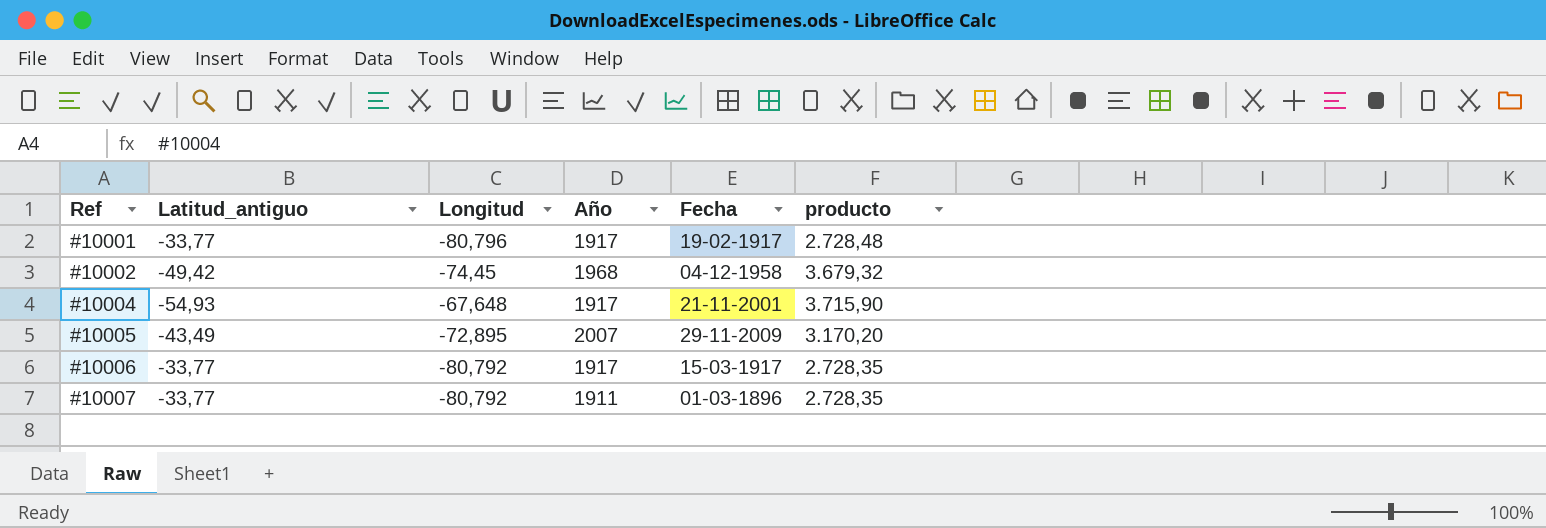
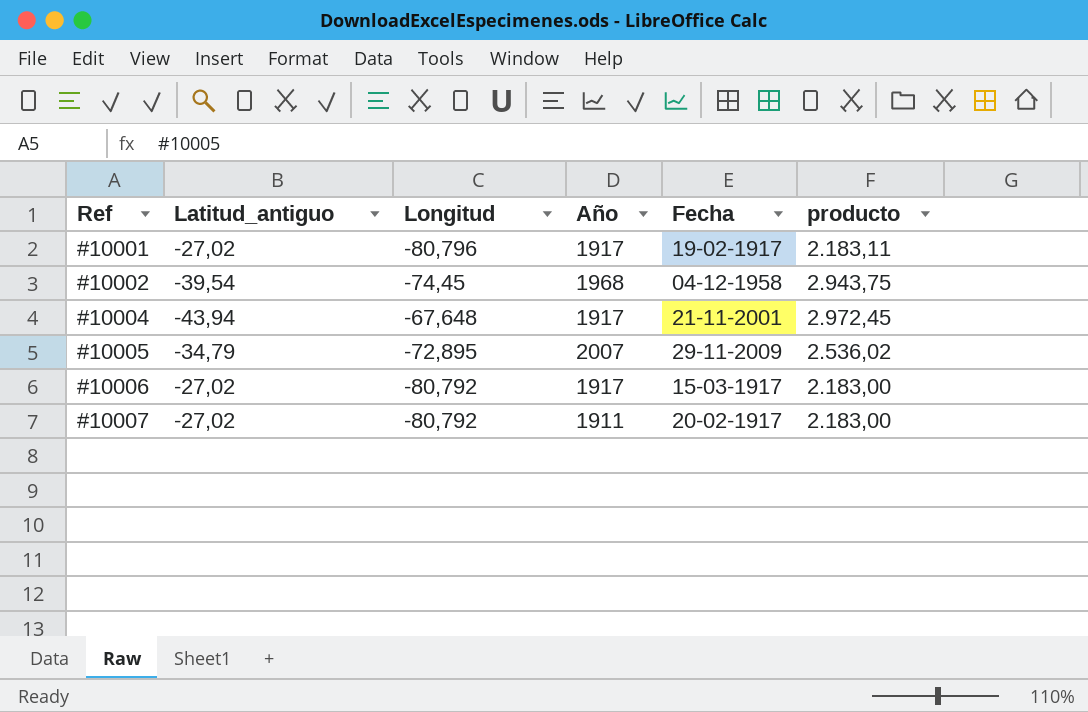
#10001 | Latitud_antiguo: -33,77 -> -27,02
#10001 | producto: 2.728,48 -> 2.183,11
#10002 | Latitud_antiguo: -49,42 -> -39,54
#10002 | producto: 3.679,32 -> 2.943,75
#10004 | Latitud_antiguo: -54,93 -> -43,94
#10004 | producto: 3.715,90 -> 2.972,45
#10005 | Latitud_antiguo: -43,49 -> -34,79
#10005 | producto: 3.170,20 -> 2.536,02
#10006 | Latitud_antiguo: -33,77 -> -27,02
#10006 | producto: 2.728,35 -> 2.183,00
#10007 | Latitud_antiguo: -33,77 -> -27,02
#10007 | Fecha: 01-03-1896 -> 20-02-1917
#10007 | producto: 2.728,35 -> 2.183,00

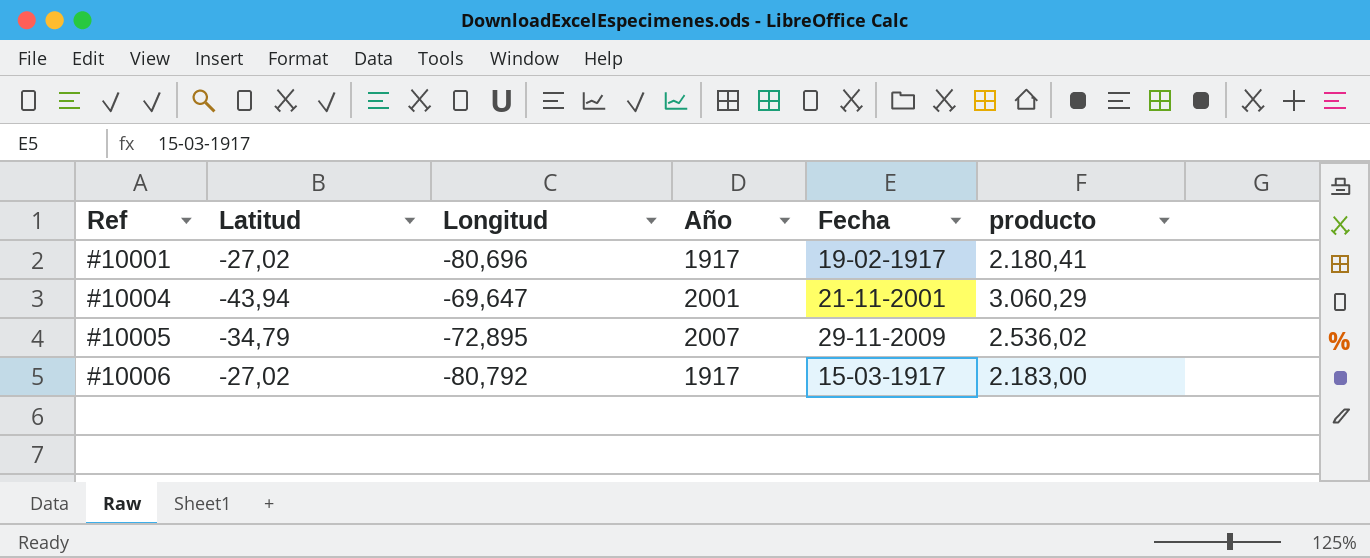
column name: Latitud_antiguo -> Latitud
row #10002: -39,54 | -74,45 | 1968 | 04-12-1958 | 2.943,75 -> none
row #10007: -27,02 | -80,792 | 1911 | 20-02-1917 | 2.183,00 -> none
#10001 | Longitud: -80,796 -> -80,696
#10001 | producto: 2.183,11 -> 2.180,41
#10004 | Longitud: -67,648 -> -69,647
#10004 | Año: 1917 -> 2001
#10004 | producto: 2.972,45 -> 3.060,29

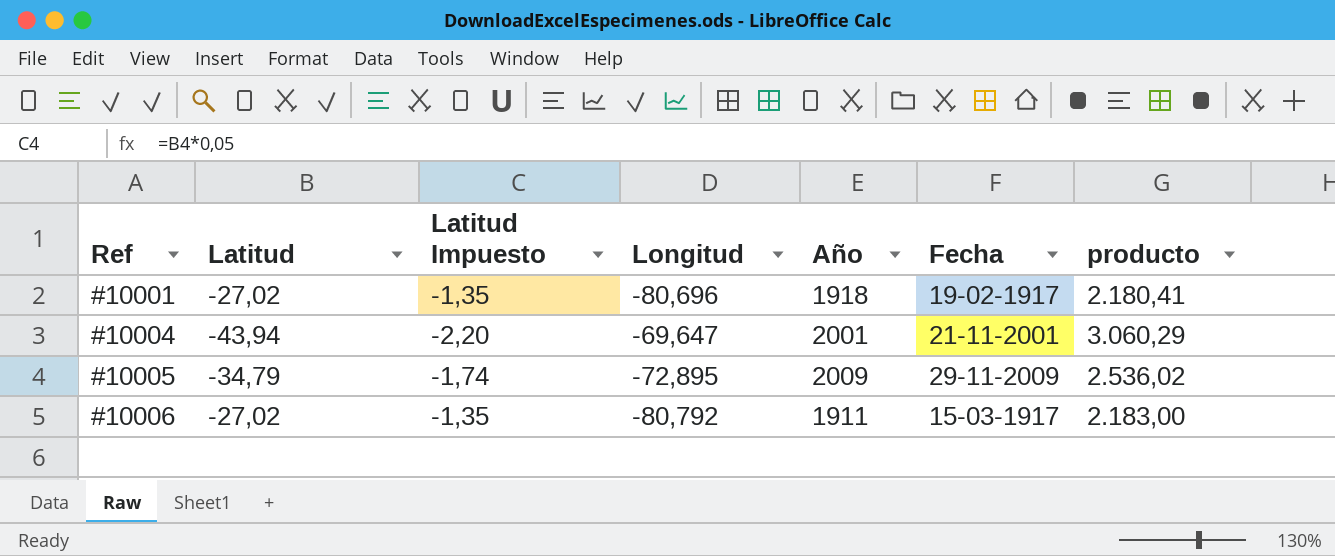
column Latitud Impuesto | formula: none -> [Latitud] * 0,05
#10001 | Año: 1917 -> 1918
#10005 | Año: 2007 -> 2009
#10006 | Año: 1917 -> 1911

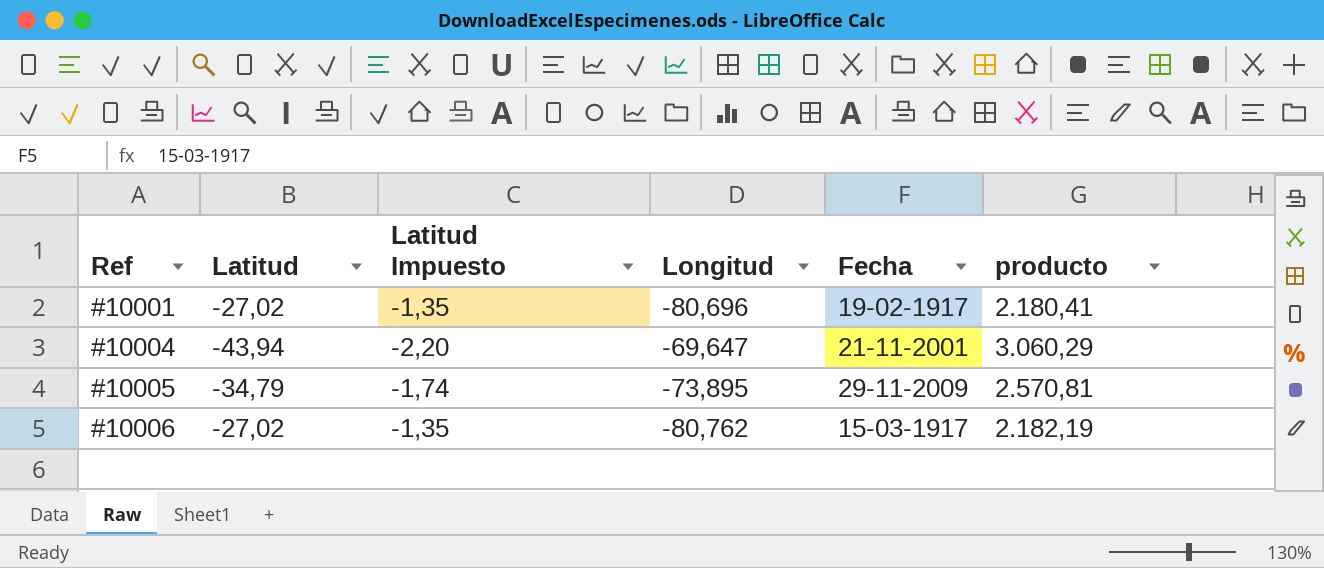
column Año | position: 5 -> none
#10005 | Longitud: -72,895 -> -73,895
#10005 | producto: 2.536,02 -> 2.570,81
#10006 | Longitud: -80,792 -> -80,762
#10006 | producto: 2.183,00 -> 2.182,19

